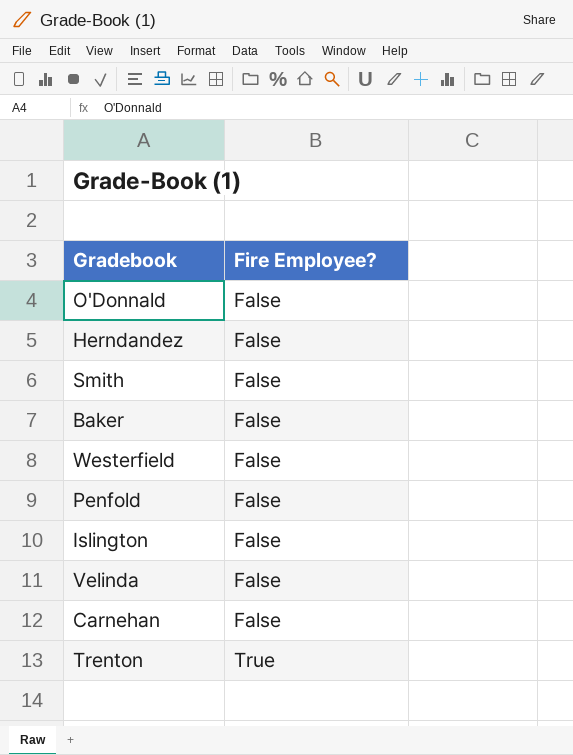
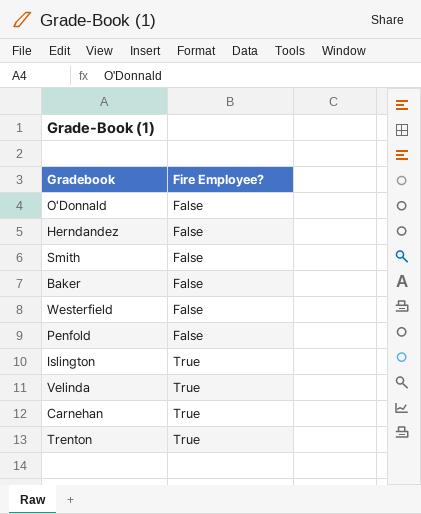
Islington | Fire Employee?: False -> True
Velinda | Fire Employee?: False -> True
Carnehan | Fire Employee?: False -> True

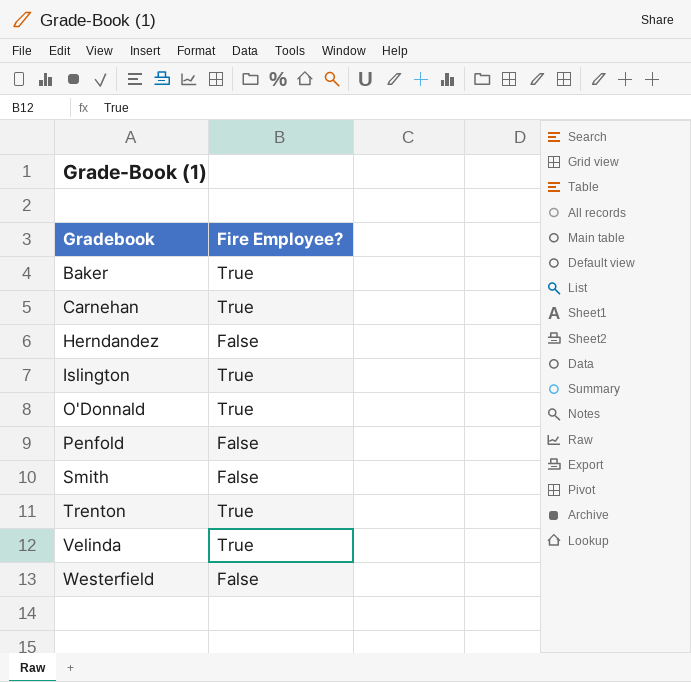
row order: Fire Employee? ascending -> Gradebook ascending
Baker | Fire Employee?: False -> True
O'Donnald | Fire Employee?: False -> True

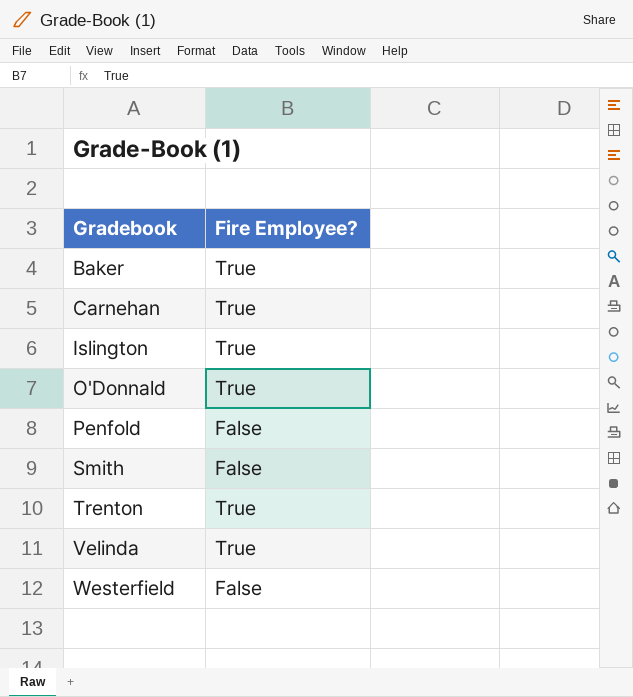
row Herndandez: False -> none

